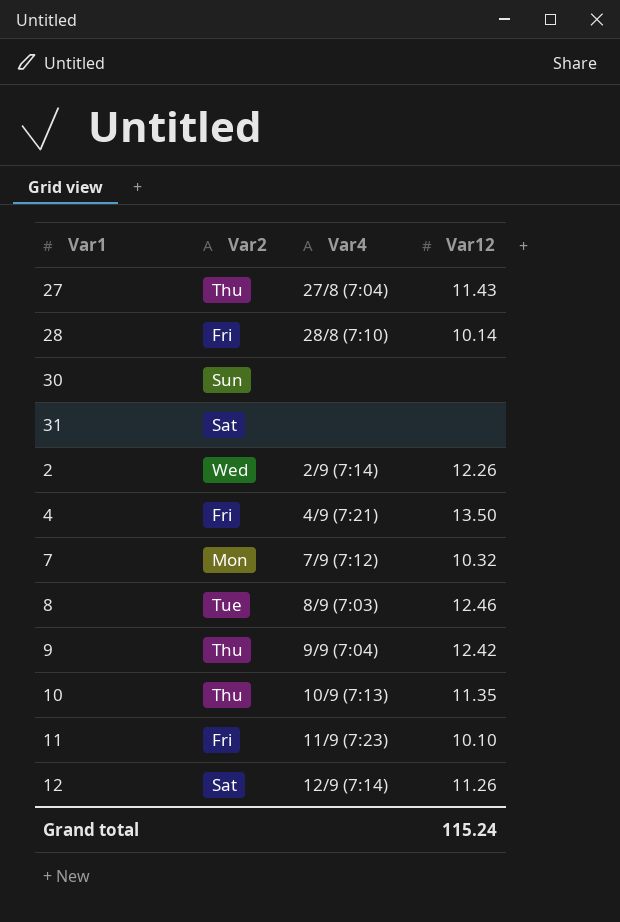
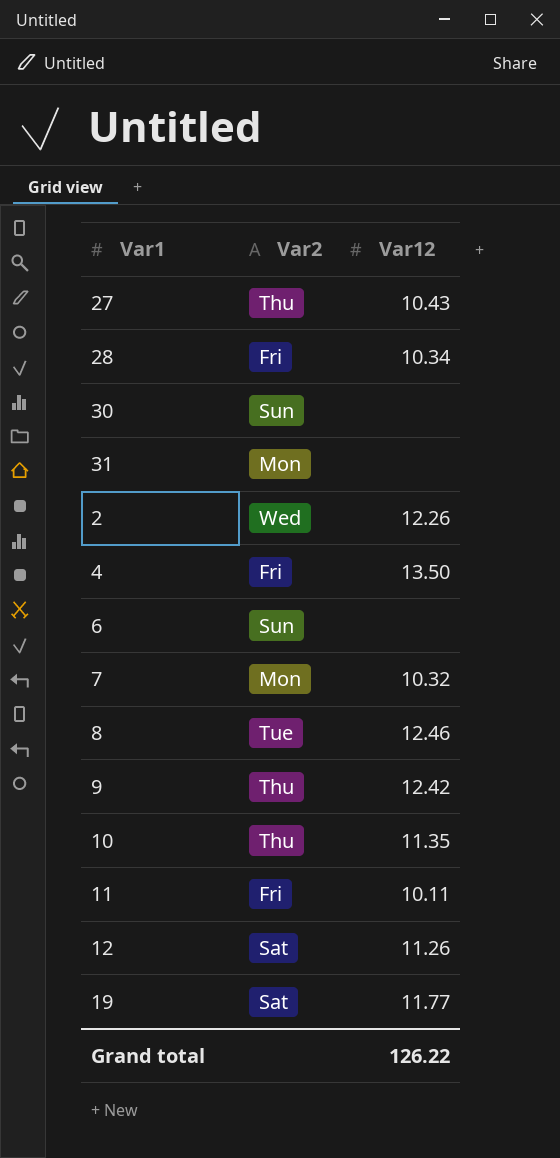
column Var4 | position: 3 -> none
27 | Var12: 11.43 -> 10.43
28 | Var12: 10.14 -> 10.34
31 | Var2: Sat -> Mon
row 6: none -> Sun | none
11 | Var12: 10.10 -> 10.11
row 19: none -> Sat | 11.77
Grand total | Var12: 115.24 -> 126.22

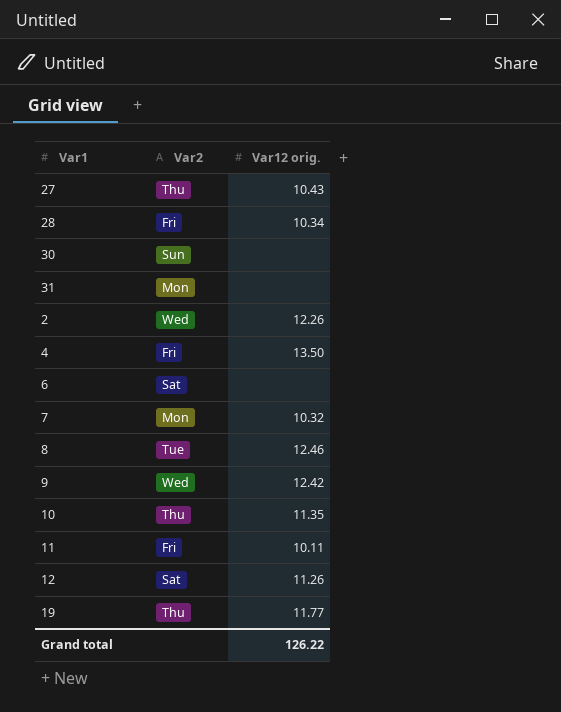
column name: Var12 -> Var12 orig.
6 | Var2: Sun -> Sat
9 | Var2: Thu -> Wed
19 | Var2: Sat -> Thu

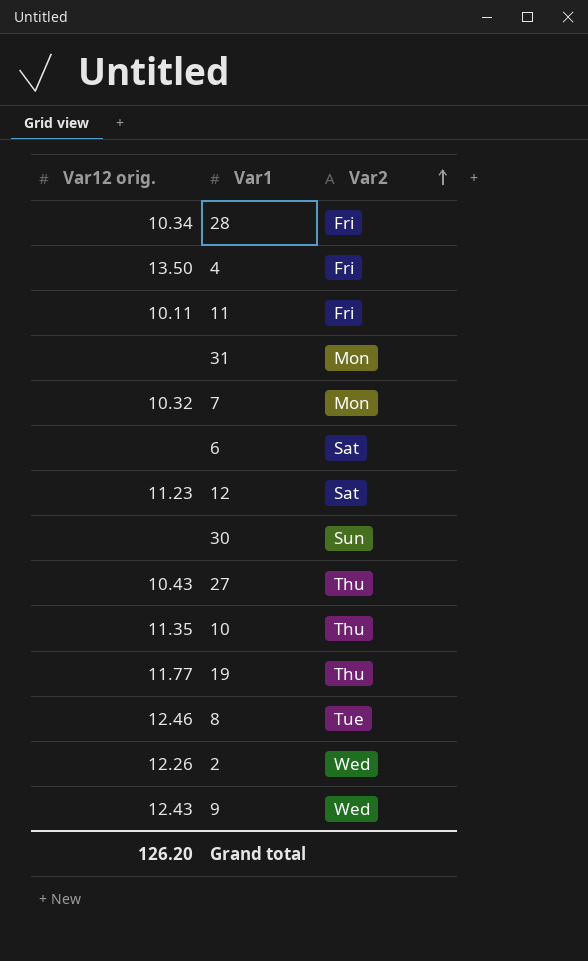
row order: none -> Var2 ascending
column Var12 orig. | position: 3 -> 1
12 | Var12 orig.: 11.26 -> 11.23
9 | Var12 orig.: 12.42 -> 12.43
Grand total | Var12 orig.: 126.22 -> 126.20

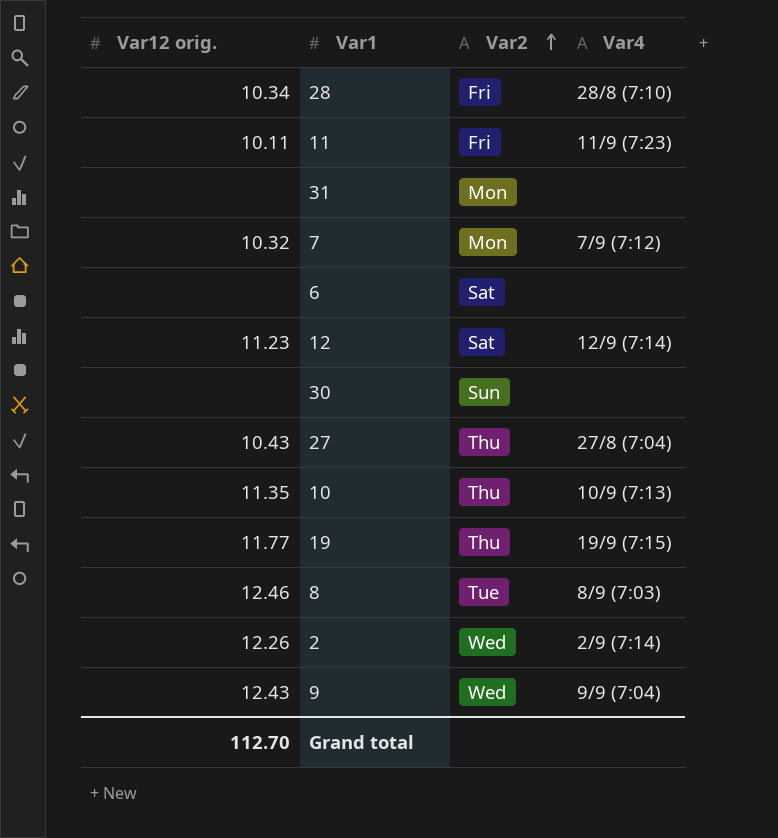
column Var4 | position: none -> 4
row 4: 13.50 | Fri -> none
Grand total | Var12 orig.: 126.20 -> 112.70

